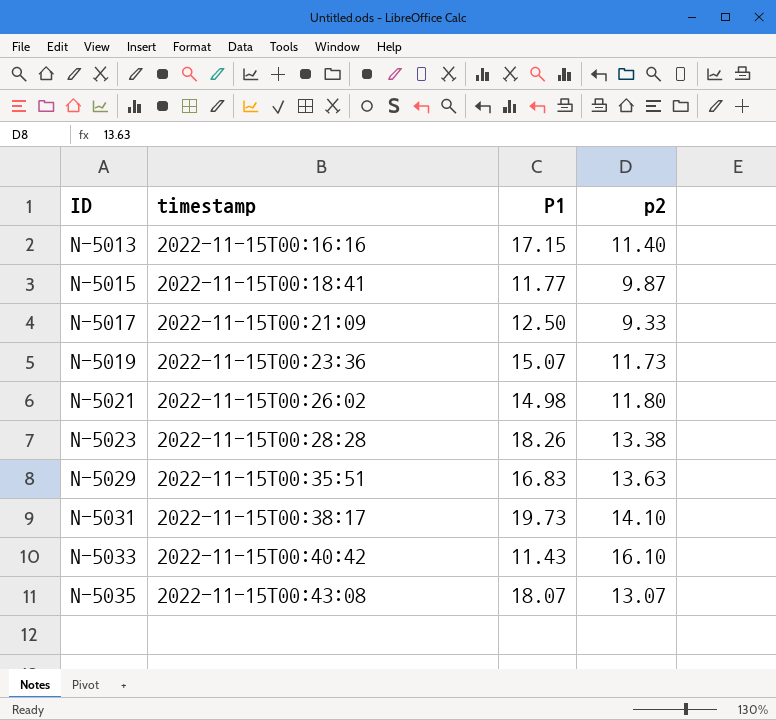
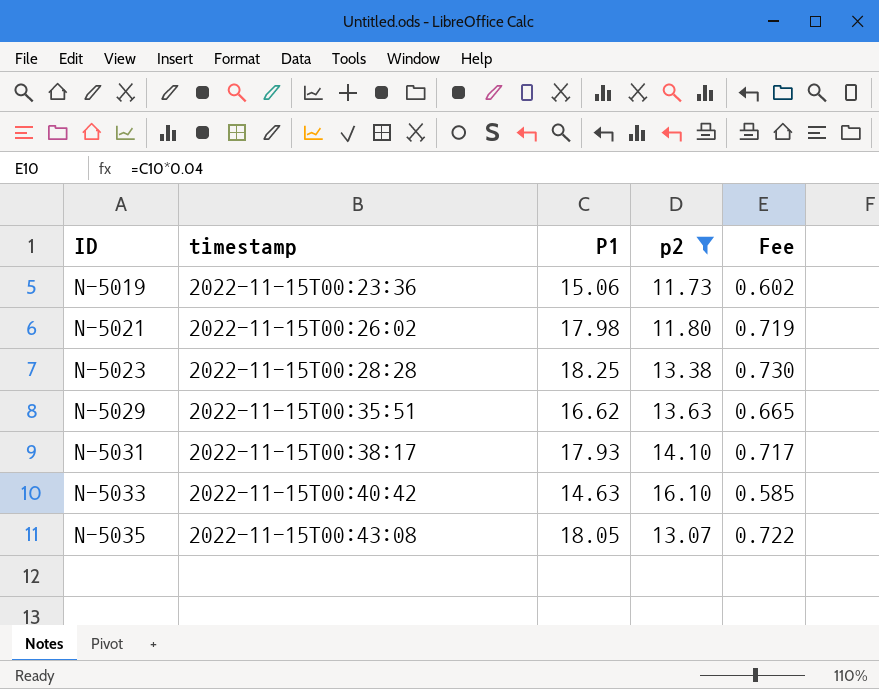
filter: none -> p2 >= 11.73
column Fee | formula: none -> [P1] * 0.04
N-5019 | P1: 15.07 -> 15.06
N-5021 | P1: 14.98 -> 17.98
N-5023 | P1: 18.26 -> 18.25
N-5029 | P1: 16.83 -> 16.62
N-5031 | P1: 19.73 -> 17.93
N-5033 | P1: 11.43 -> 14.63
N-5035 | P1: 18.07 -> 18.05

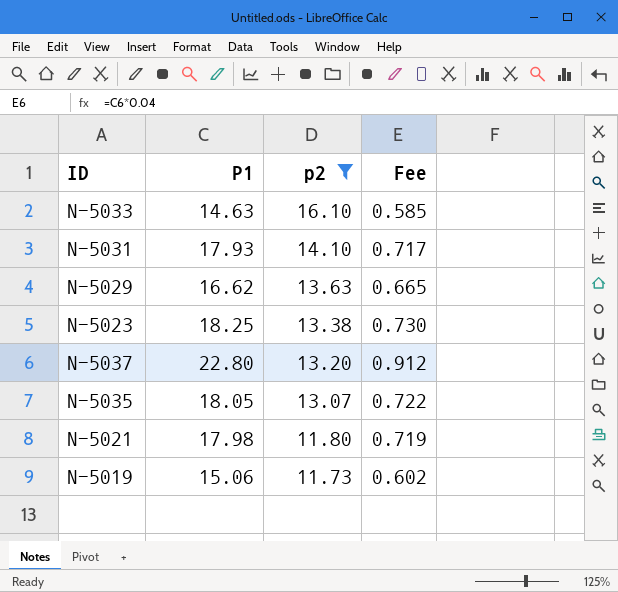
row order: ID ascending -> p2 descending
column timestamp | position: 2 -> none
row N-5037: none -> 22.80 | 13.20 | 0.912

